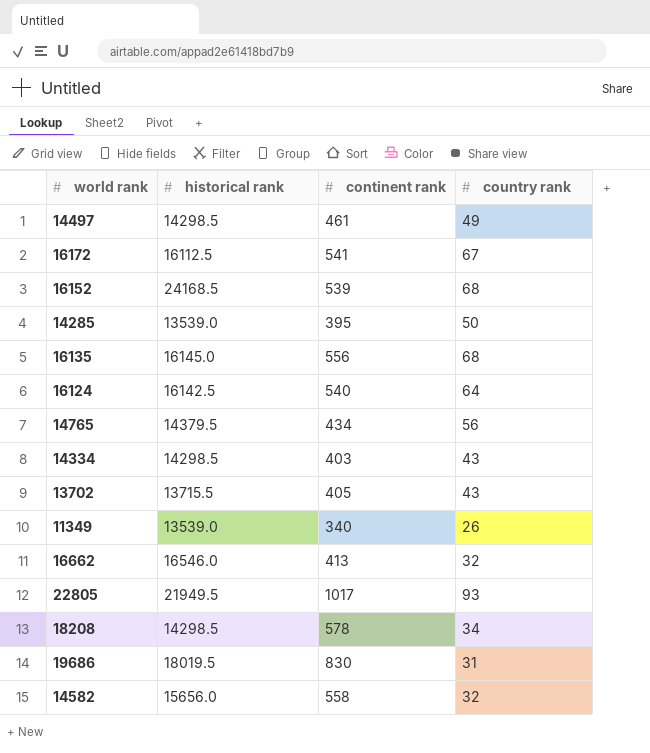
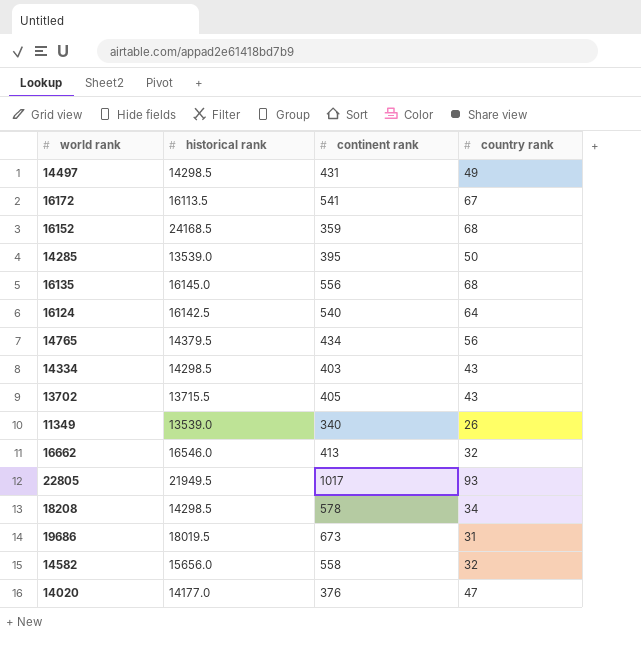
14497 | continent rank: 461 -> 431
16172 | historical rank: 16112.5 -> 16113.5
16152 | continent rank: 539 -> 359
19686 | continent rank: 830 -> 673
row 14020: none -> 14177.0 | 376 | 47

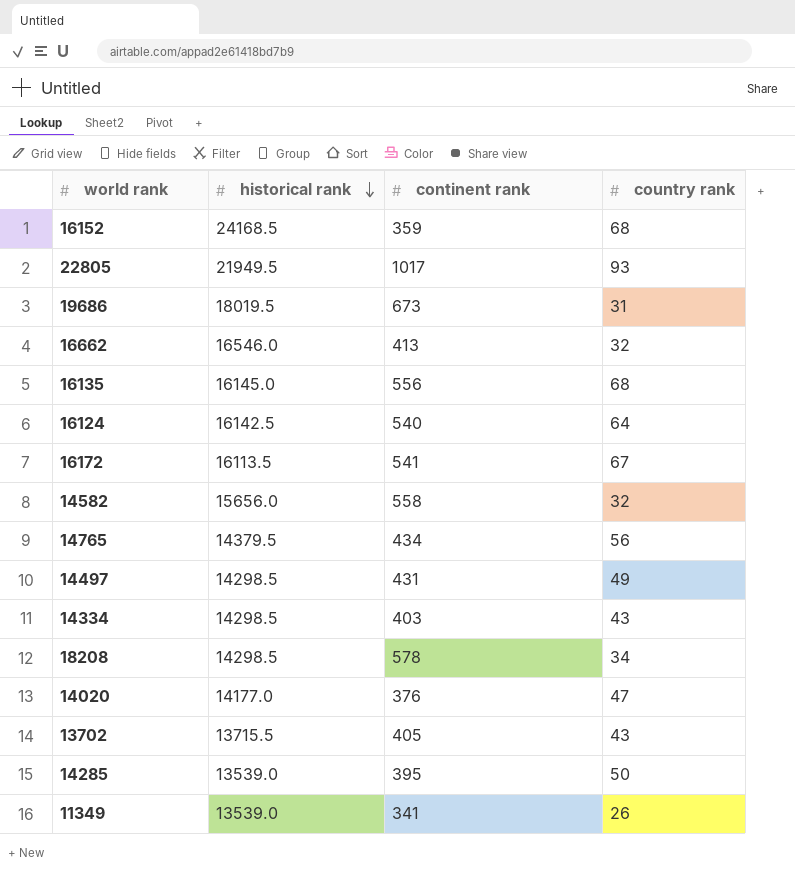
row order: none -> historical rank descending
11349 | continent rank: 340 -> 341

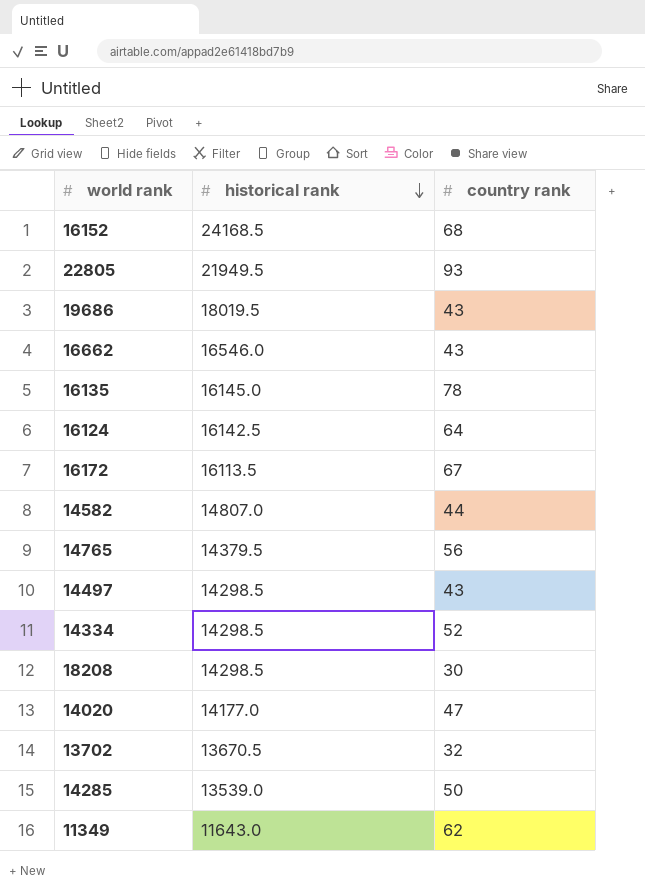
column continent rank | position: 3 -> none
19686 | country rank: 31 -> 43
16662 | country rank: 32 -> 43
16135 | country rank: 68 -> 78
14582 | historical rank: 15656.0 -> 14807.0
14582 | country rank: 32 -> 44
14497 | country rank: 49 -> 43
14334 | country rank: 43 -> 52
18208 | country rank: 34 -> 30
13702 | historical rank: 13715.5 -> 13670.5
13702 | country rank: 43 -> 32
11349 | historical rank: 13539.0 -> 11643.0
11349 | country rank: 26 -> 62

